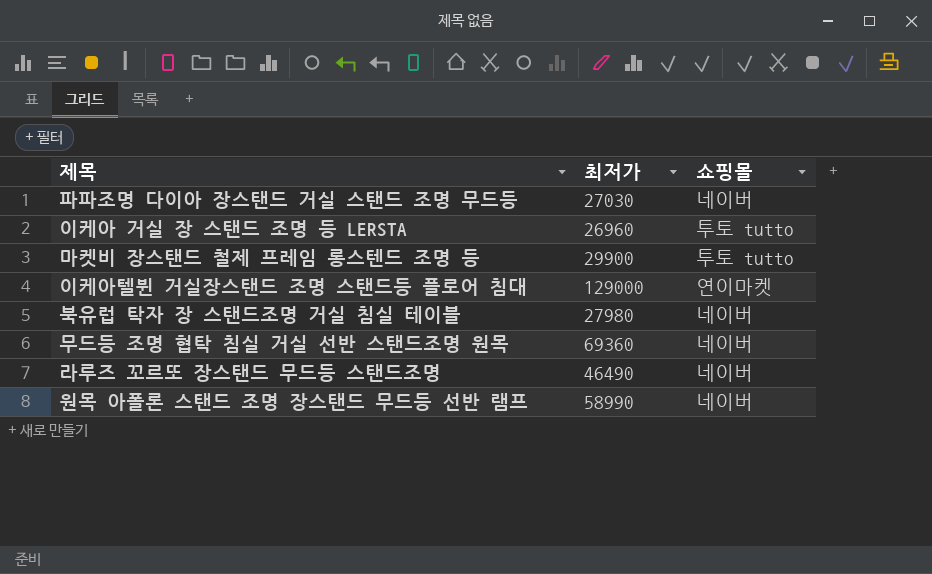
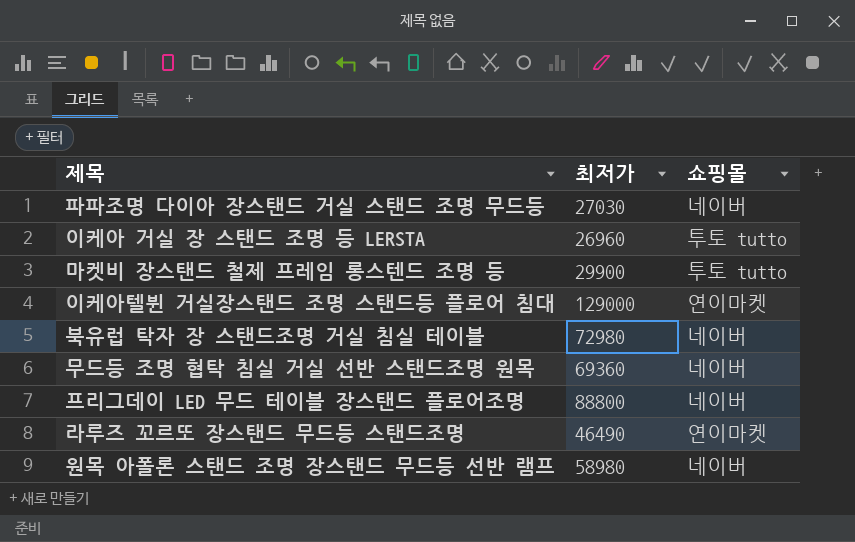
북유럽 탁자 장 스탠드조명 거실 침실 테이블 | 최저가: 27980 -> 72980
row 프리그데이 LED 무드 테이블 장스탠드 플로어조명: none -> 88800 | 네이버
라루즈 꼬르또 장스탠드 무드등 스탠드조명 | 쇼핑몰: 네이버 -> 연이마켓
원목 아폴론 스탠드 조명 장스탠드 무드등 선반 램프 | 최저가: 58990 -> 58980

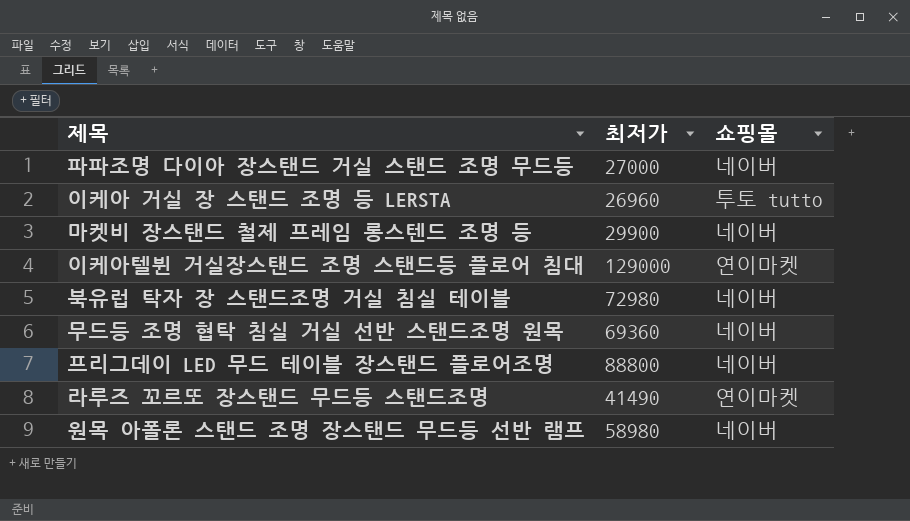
파파조명 다이아 장스탠드 거실 스탠드 조명 무드등 | 최저가: 27030 -> 27000
마켓비 장스탠드 철제 프레임 롱스텐드 조명 등 | 쇼핑몰: 투토 tutto -> 네이버
라루즈 꼬르또 장스탠드 무드등 스탠드조명 | 최저가: 46490 -> 41490

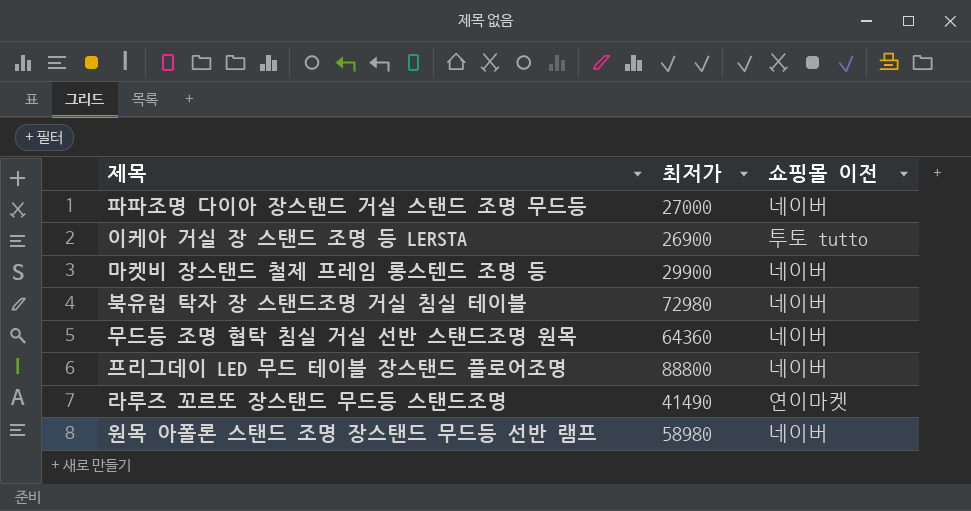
column name: 쇼핑몰 -> 쇼핑몰 이전
row 이케아텔뷘 거실장스탠드 조명 스탠드등 플로어 침대: 129000 | 연이마켓 -> none
이케아 거실 장 스탠드 조명 등 LERSTA | 최저가: 26960 -> 26900
무드등 조명 협탁 침실 거실 선반 스탠드조명 원목 | 최저가: 69360 -> 64360

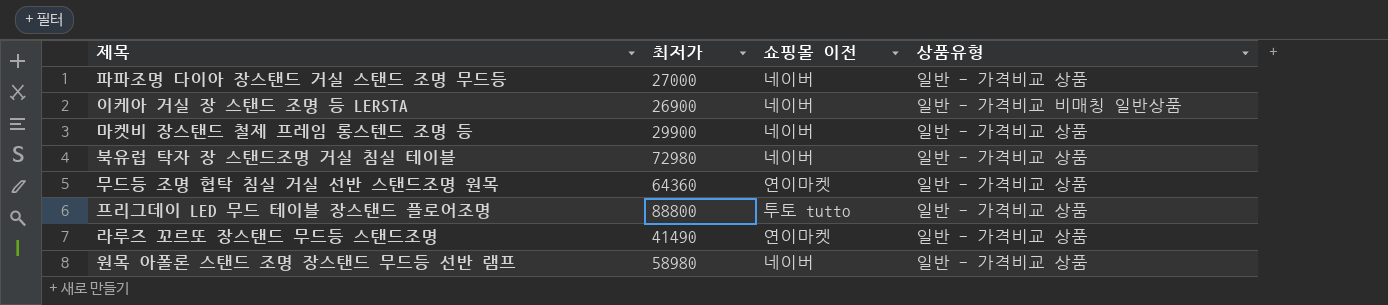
column 상품유형 | position: none -> 4
이케아 거실 장 스탠드 조명 등 LERSTA | 쇼핑몰 이전: 투토 tutto -> 네이버
무드등 조명 협탁 침실 거실 선반 스탠드조명 원목 | 쇼핑몰 이전: 네이버 -> 연이마켓
프리그데이 LED 무드 테이블 장스탠드 플로어조명 | 쇼핑몰 이전: 네이버 -> 투토 tutto

